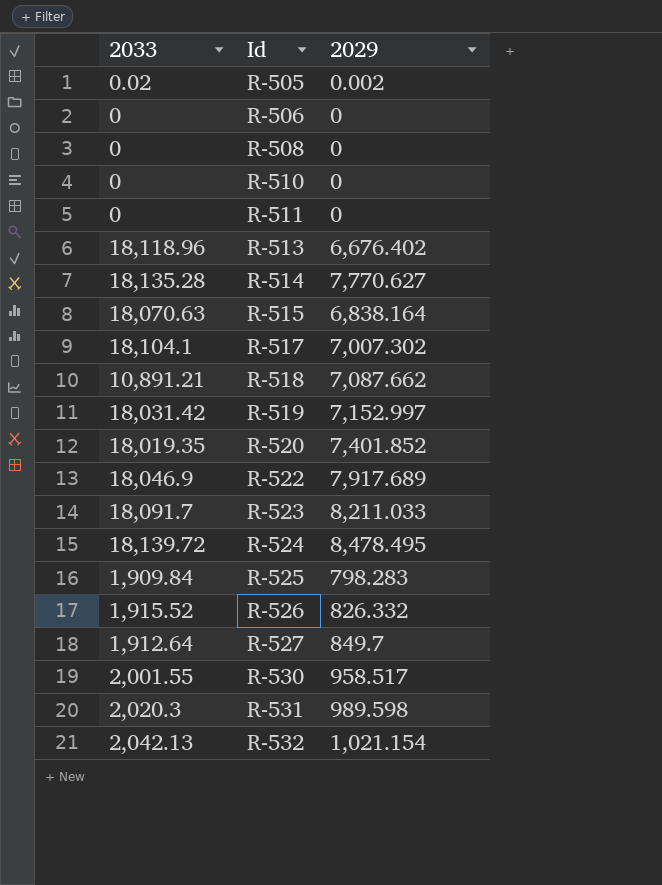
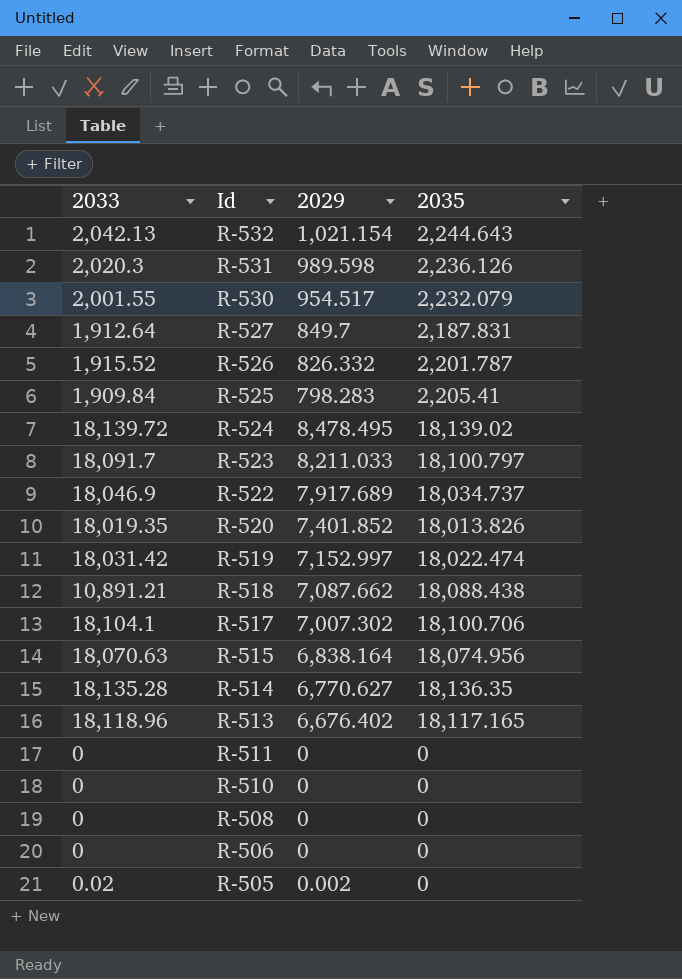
row order: Id ascending -> Id descending
column 2035 | position: none -> 4
R-530 | 2029: 958.517 -> 954.517
R-514 | 2029: 7,770.627 -> 6,770.627

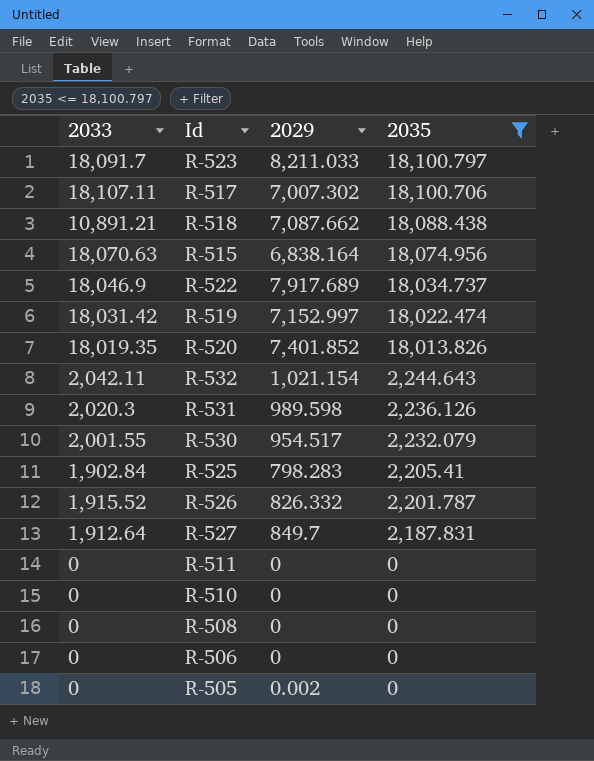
filter: none -> 2035 <= 18,100.797
row order: Id descending -> 2035 descending
R-517 | 2033: 18,104.1 -> 18,107.11
R-532 | 2033: 2,042.13 -> 2,042.11
R-525 | 2033: 1,909.84 -> 1,902.84
R-505 | 2033: 0.02 -> 0

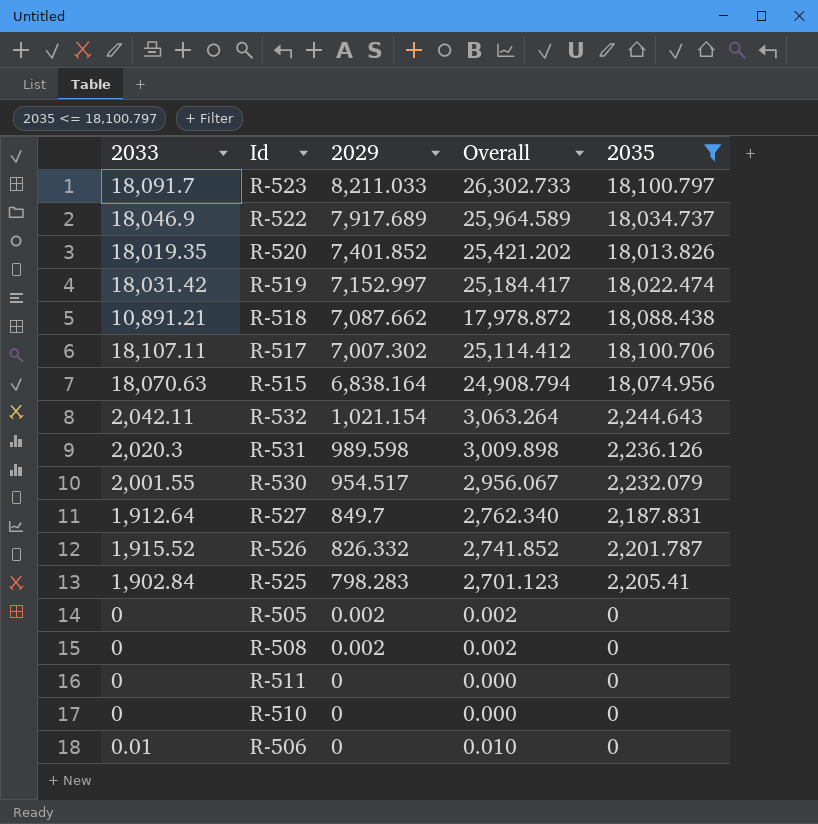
row order: 2035 descending -> 2029 descending
column Overall | formula: none -> [2033] + [2029]
R-508 | 2029: 0 -> 0.002
R-506 | 2033: 0 -> 0.01

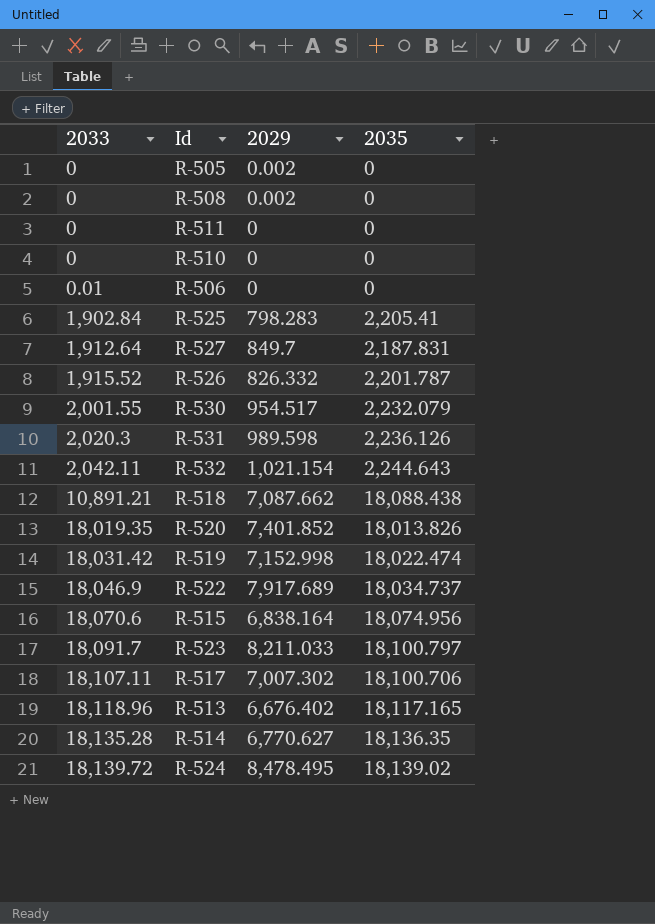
filter: 2035 <= 18,100.797 -> none
row order: 2029 descending -> 2033 ascending
column Overall | formula: [2033] + [2029] -> none
R-519 | 2029: 7,152.997 -> 7,152.998
R-515 | 2033: 18,070.63 -> 18,070.6

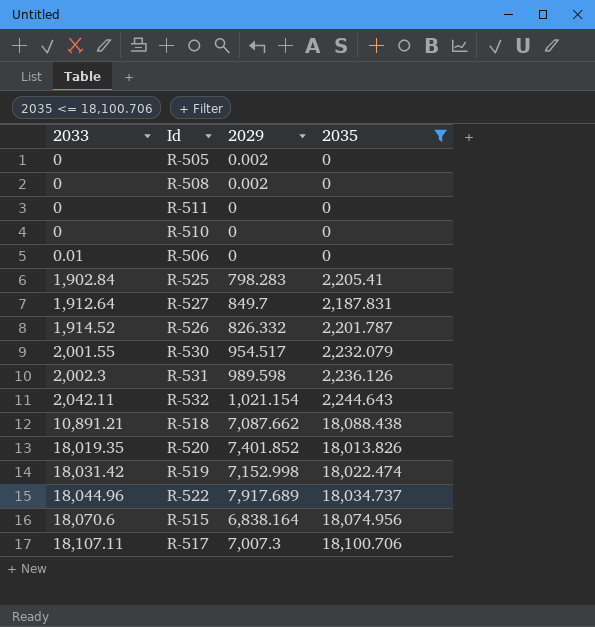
filter: none -> 2035 <= 18,100.706
R-526 | 2033: 1,915.52 -> 1,914.52
R-531 | 2033: 2,020.3 -> 2,002.3
R-522 | 2033: 18,046.9 -> 18,044.96
R-517 | 2029: 7,007.302 -> 7,007.3

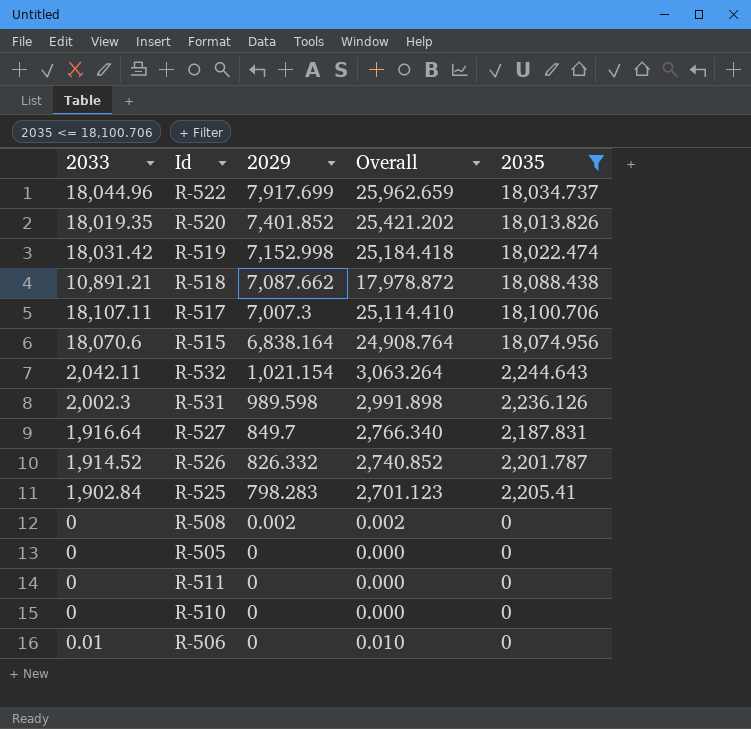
row order: 2033 ascending -> 2029 descending
column Overall | formula: none -> [2033] + [2029]
row R-530: 2,001.55 | 954.517 | 2,232.079 -> none
R-522 | 2029: 7,917.689 -> 7,917.699
R-527 | 2033: 1,912.64 -> 1,916.64
R-505 | 2029: 0.002 -> 0

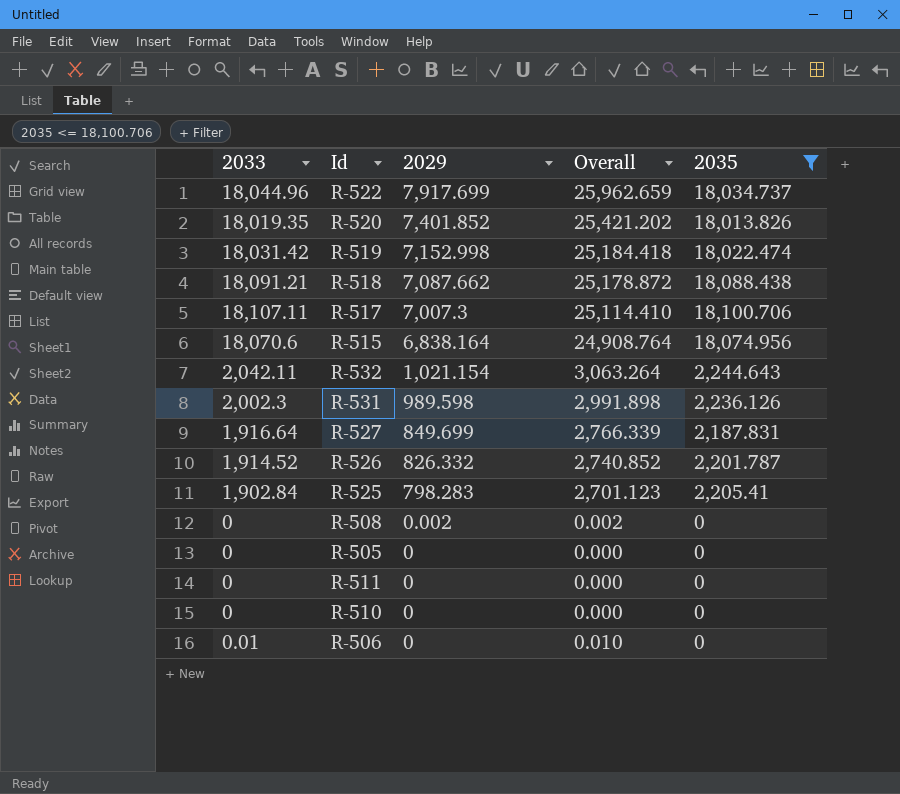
R-518 | 2033: 10,891.21 -> 18,091.21
R-518 | Overall: 17,978.872 -> 25,178.872
R-527 | 2029: 849.7 -> 849.699
R-527 | Overall: 2,766.340 -> 2,766.339

